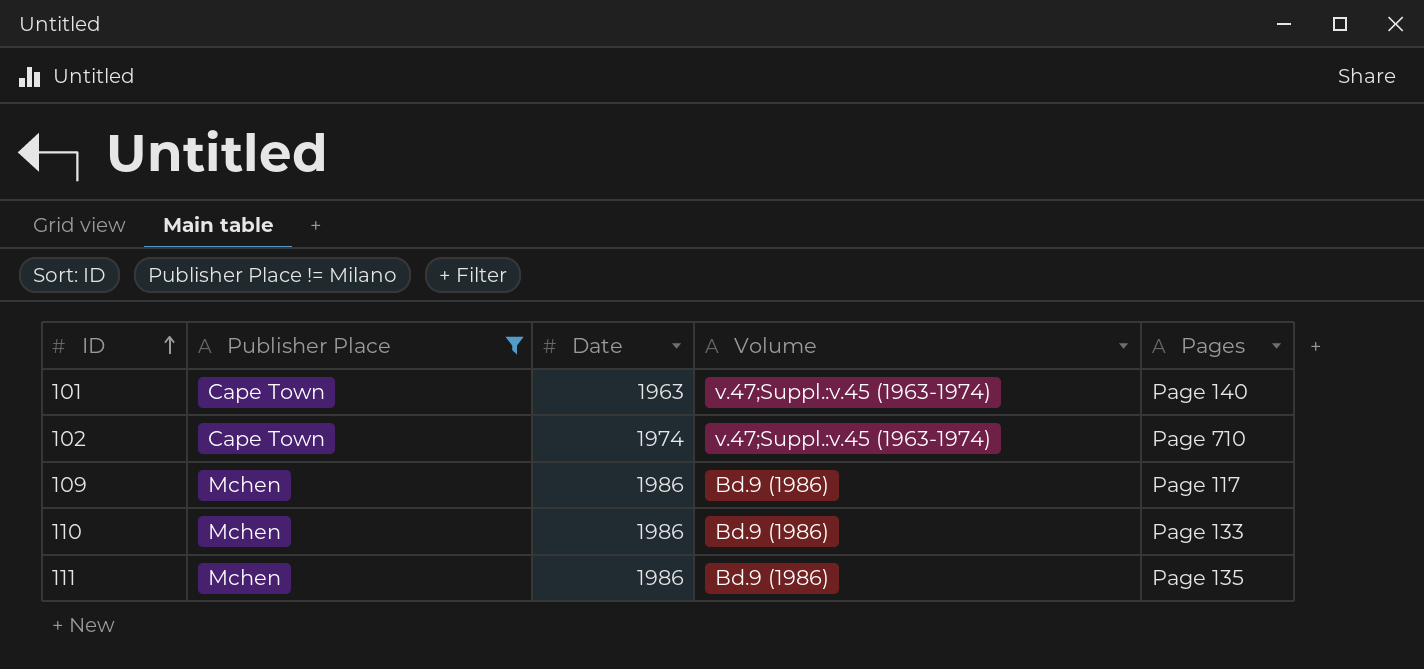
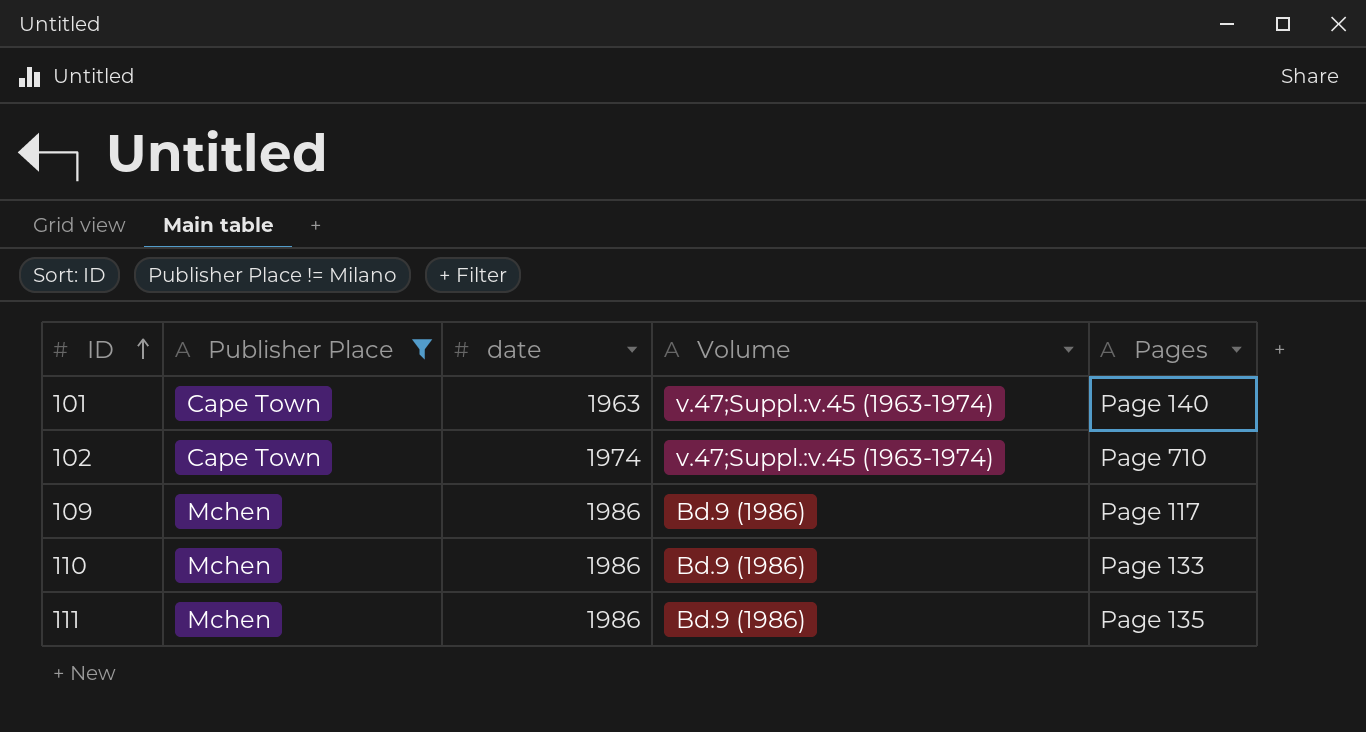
column name: Date -> date

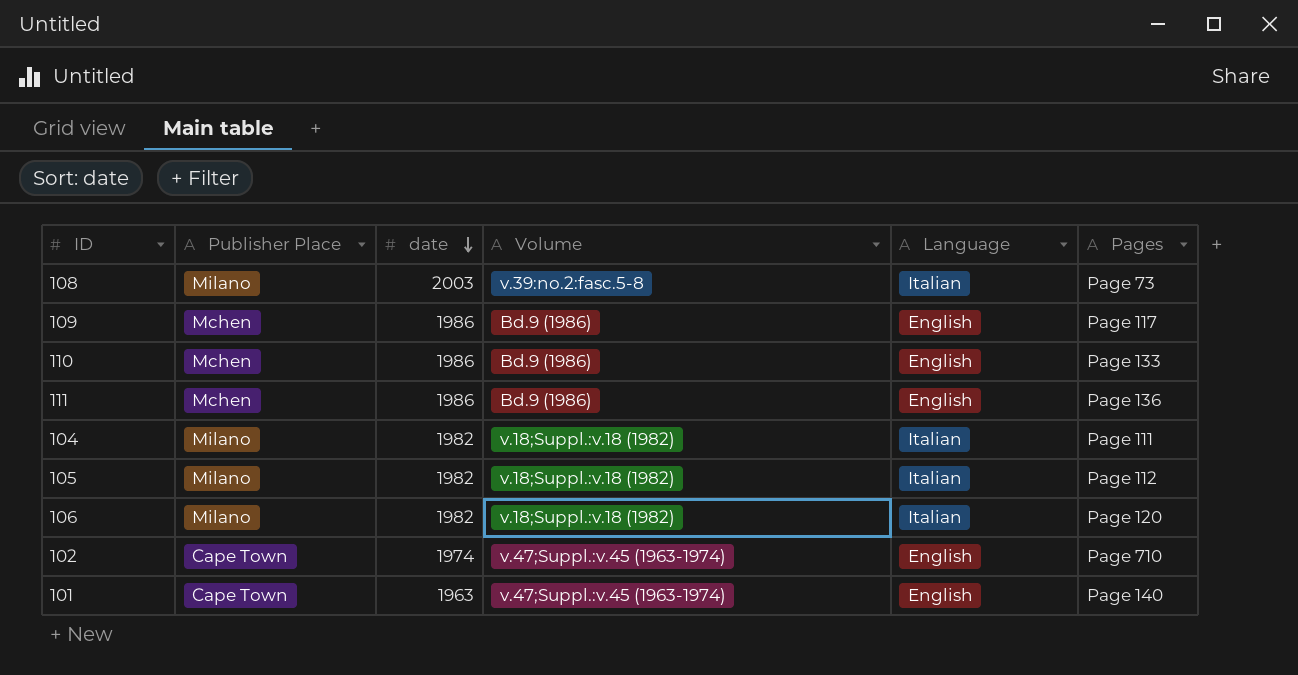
filter: Publisher Place != Milano -> none
row order: ID ascending -> date descending
column Language | position: none -> 5
111 | Pages: Page 135 -> Page 136

